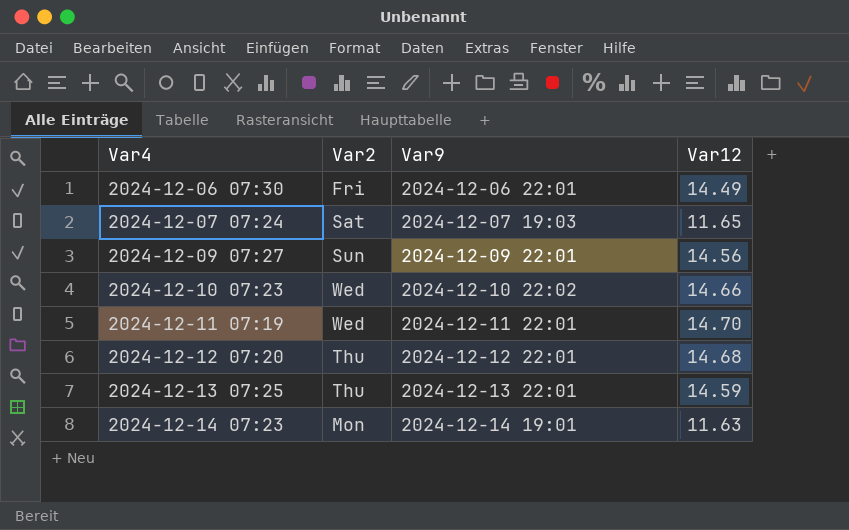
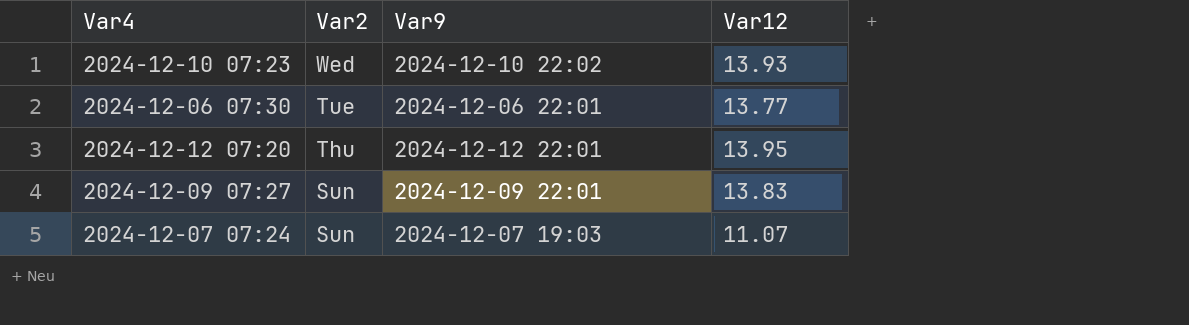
row order: Var4 ascending -> Var2 descending
row 2024-12-11 07:19: Wed | 2024-12-11 22:01 | 14.70 -> none
row 2024-12-13 07:25: Thu | 2024-12-13 22:01 | 14.59 -> none
row 2024-12-14 07:23: Mon | 2024-12-14 19:01 | 11.63 -> none
2024-12-10 07:23 | Var12: 14.66 -> 13.93
2024-12-06 07:30 | Var2: Fri -> Tue
2024-12-06 07:30 | Var12: 14.49 -> 13.77
2024-12-12 07:20 | Var12: 14.68 -> 13.95
2024-12-09 07:27 | Var12: 14.56 -> 13.83
2024-12-07 07:24 | Var2: Sat -> Sun
2024-12-07 07:24 | Var12: 11.65 -> 11.07

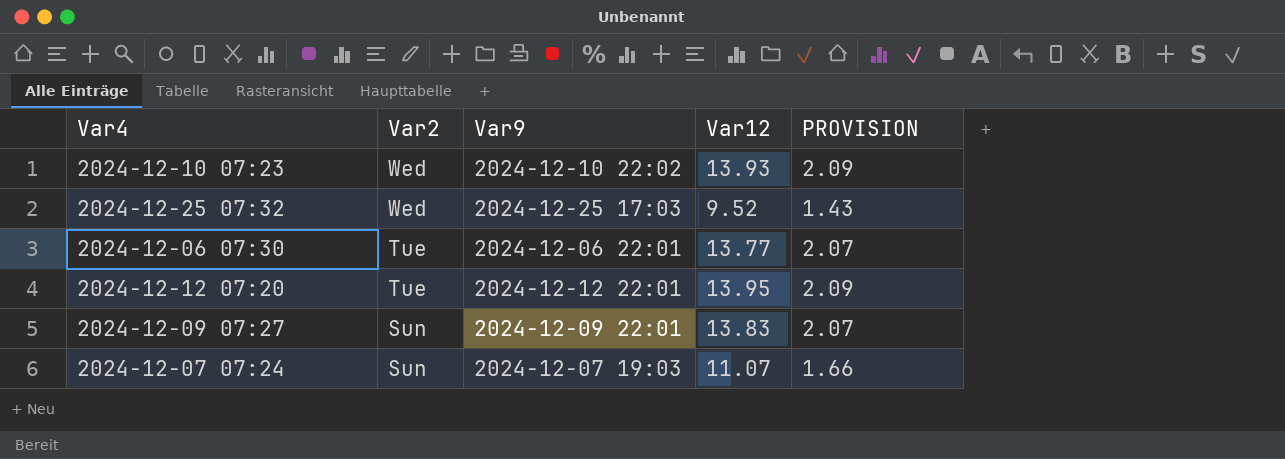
column PROVISION | formula: none -> [Var12] * 0.15
row 2024-12-25 07:32: none -> Wed | 2024-12-25 17:03 | 9.52 | 1.43
2024-12-12 07:20 | Var2: Thu -> Tue

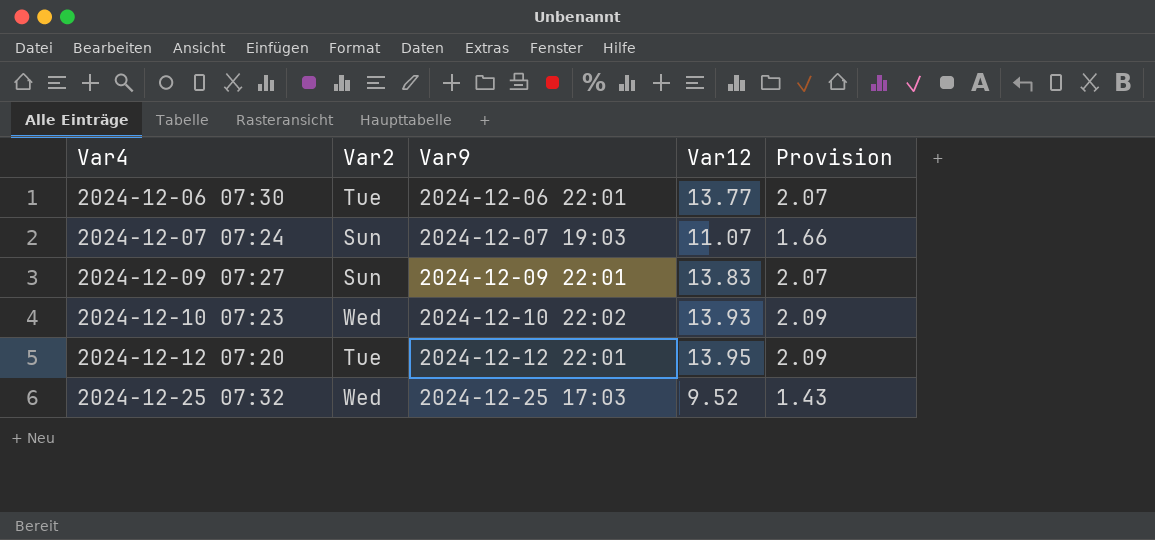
row order: Var2 descending -> Var4 ascending
column name: PROVISION -> Provision

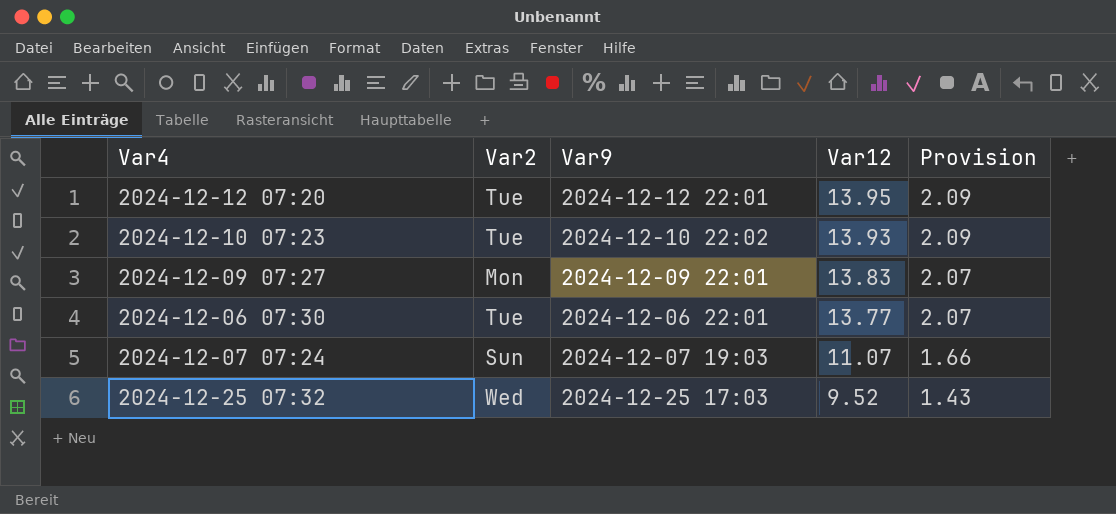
row order: Var4 ascending -> Var12 descending
2024-12-10 07:23 | Var2: Wed -> Tue
2024-12-09 07:27 | Var2: Sun -> Mon

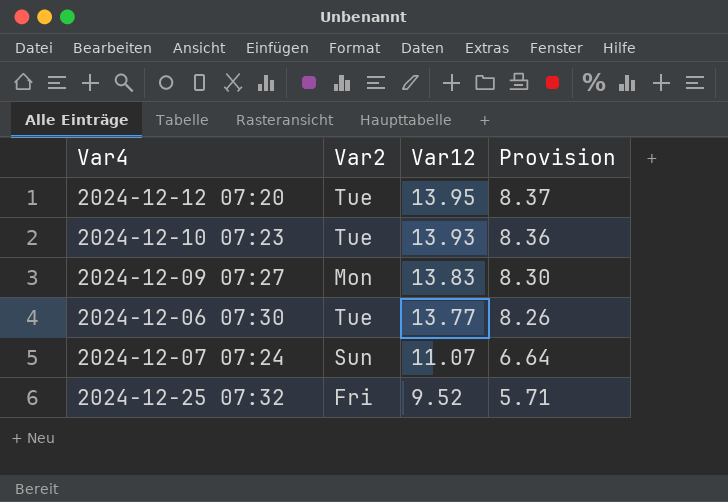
column Var9 | position: 3 -> none
column Provision | formula: [Var12] * 0.15 -> [Var12] * 0.6
2024-12-25 07:32 | Var2: Wed -> Fri

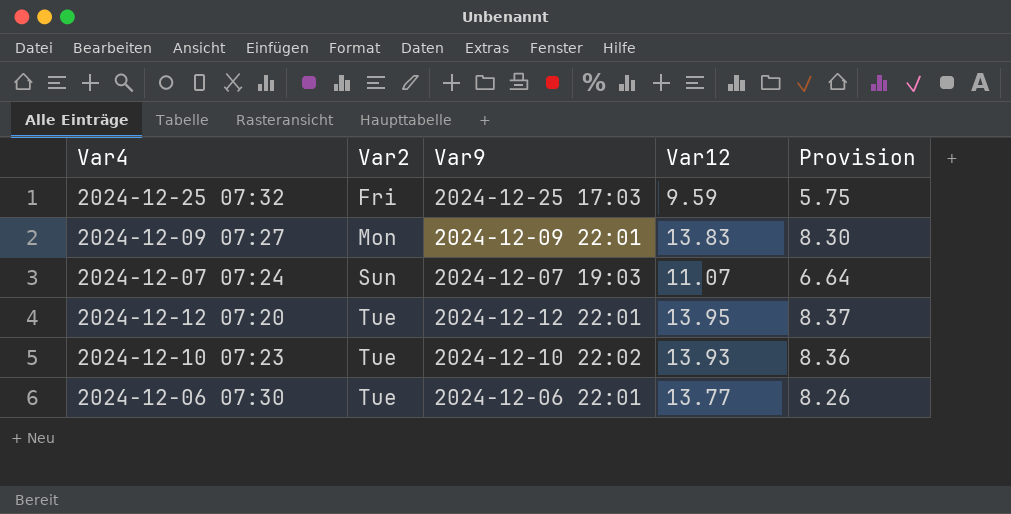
row order: Var12 descending -> Var2 ascending
column Var9 | position: none -> 3
2024-12-25 07:32 | Var12: 9.52 -> 9.59
2024-12-25 07:32 | Provision: 5.71 -> 5.75

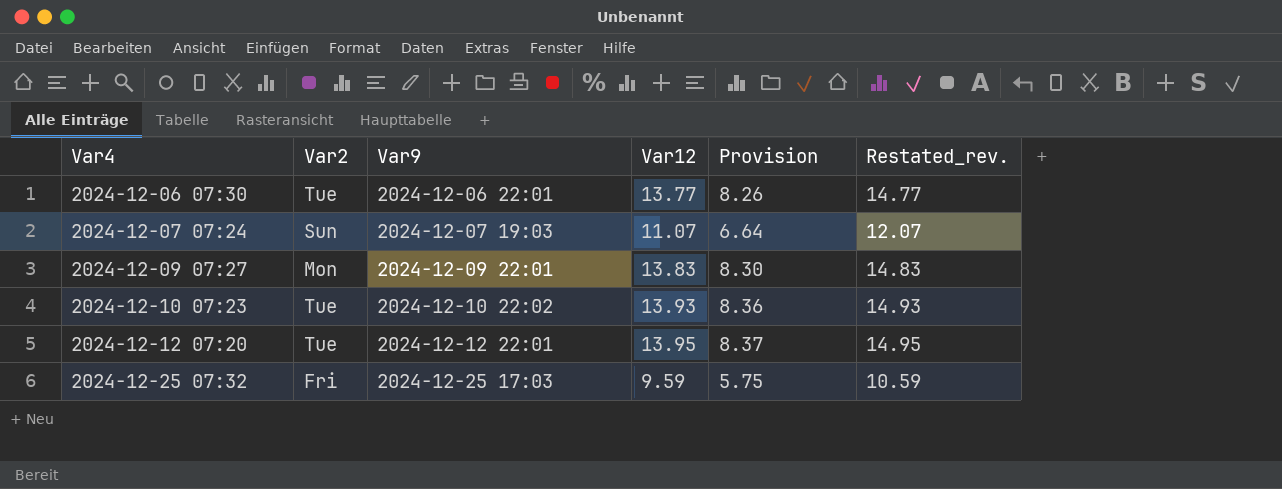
row order: Var2 ascending -> Var4 ascending
column Restated_rev. | formula: none -> [Var12] + 1

